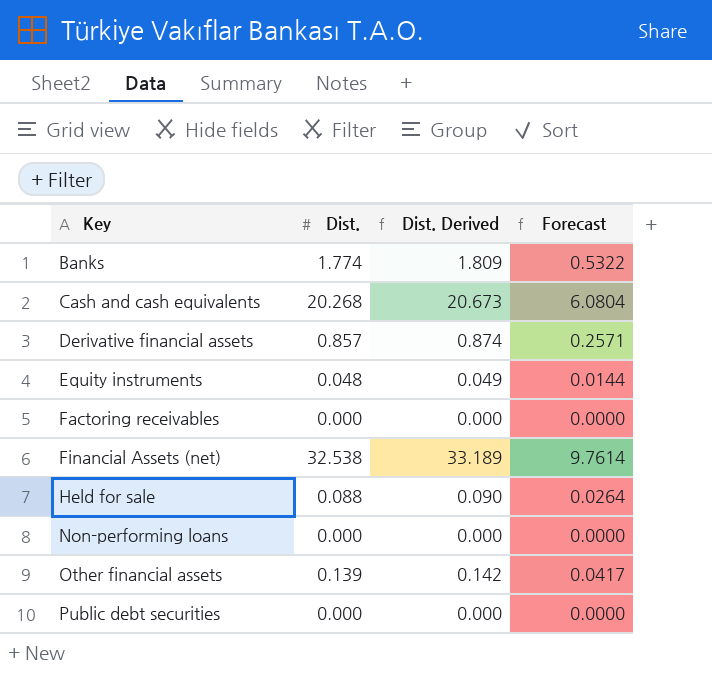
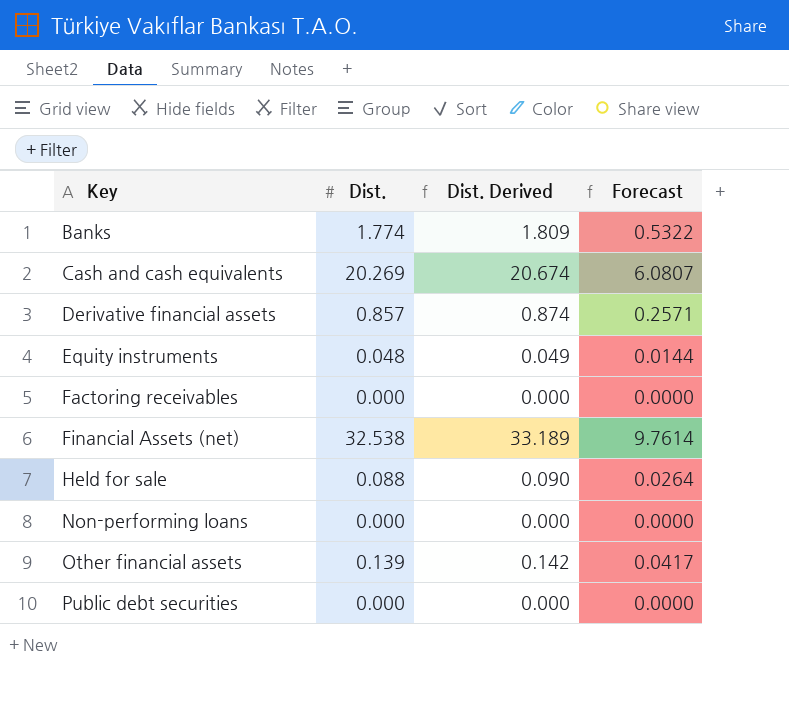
Cash and cash equivalents | Dist.: 20.268 -> 20.269
Cash and cash equivalents | Dist. Derived: 20.673 -> 20.674
Cash and cash equivalents | Forecast: 6.0804 -> 6.0807

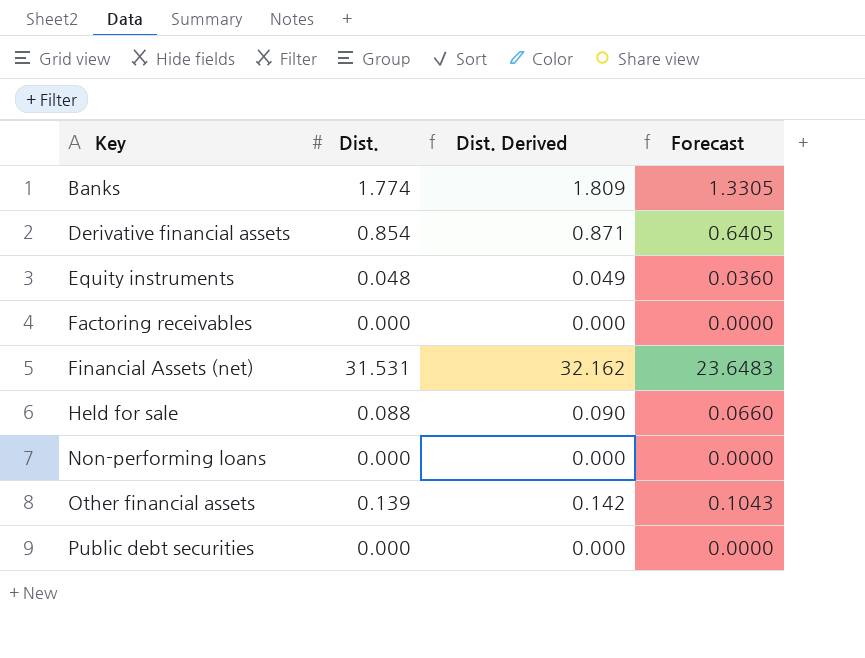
column Forecast | formula: [Dist.] * 0.3 -> [Dist.] * 0.75
row Cash and cash equivalents: 20.269 | 20.674 | 6.0807 -> none
Derivative financial assets | Dist.: 0.857 -> 0.854
Derivative financial assets | Dist. Derived: 0.874 -> 0.871
Financial Assets (net) | Dist.: 32.538 -> 31.531
Financial Assets (net) | Dist. Derived: 33.189 -> 32.162

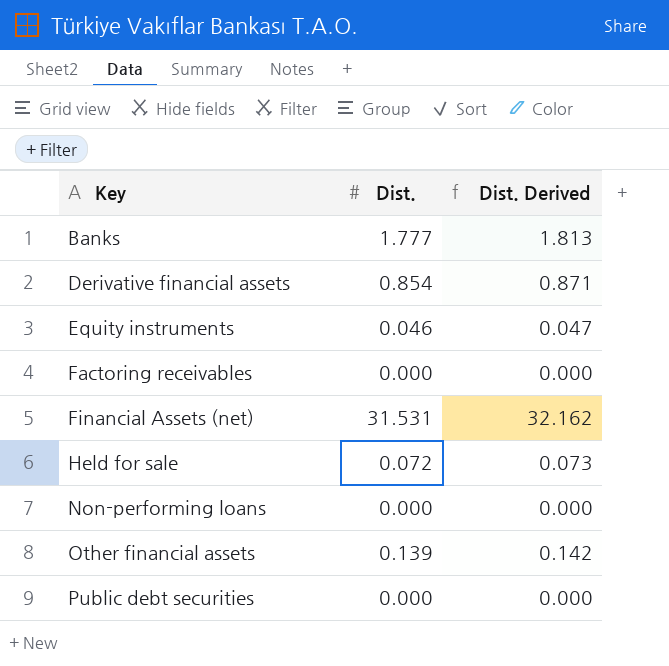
column Forecast | formula: [Dist.] * 0.75 -> none
Banks | Dist.: 1.774 -> 1.777
Banks | Dist. Derived: 1.809 -> 1.813
Equity instruments | Dist.: 0.048 -> 0.046
Equity instruments | Dist. Derived: 0.049 -> 0.047
Held for sale | Dist.: 0.088 -> 0.072
Held for sale | Dist. Derived: 0.090 -> 0.073

